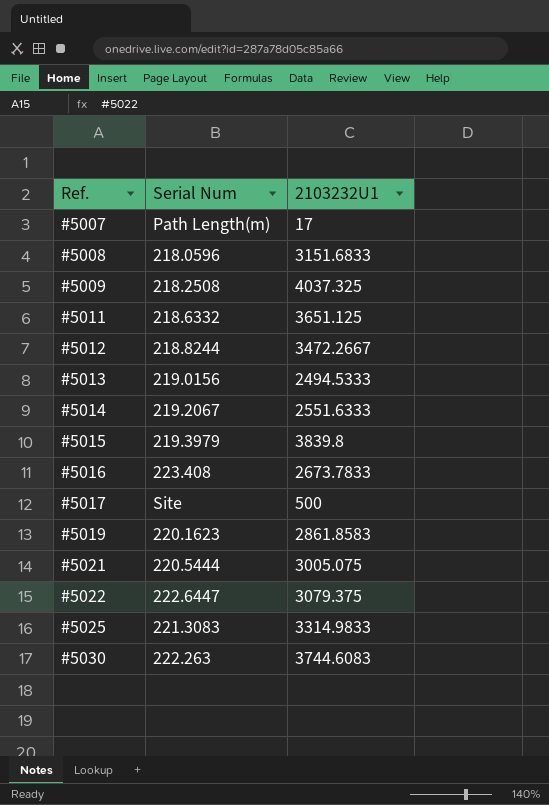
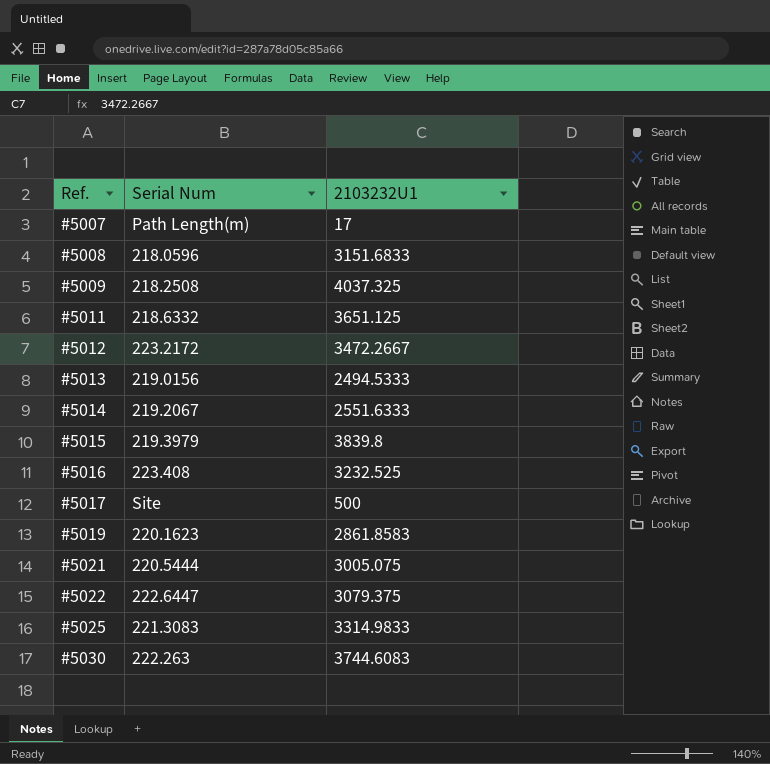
#5012 | Serial Num: 218.8244 -> 223.2172
#5016 | 2103232U1: 2673.7833 -> 3232.525

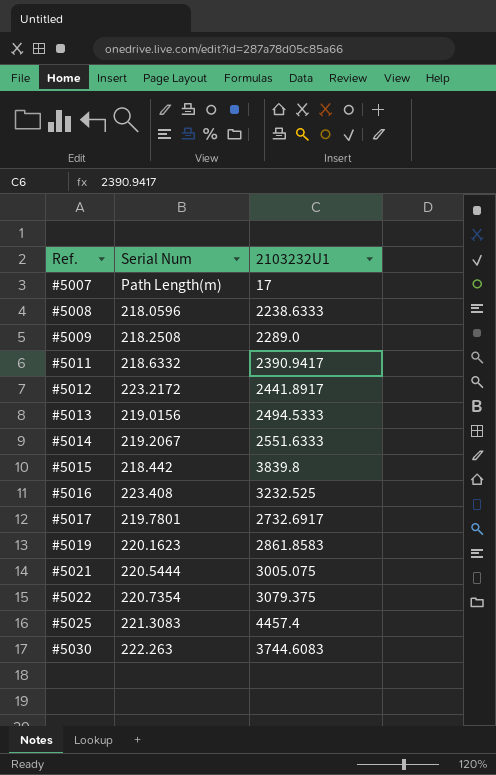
#5008 | 2103232U1: 3151.6833 -> 2238.6333
#5009 | 2103232U1: 4037.325 -> 2289.0
#5011 | 2103232U1: 3651.125 -> 2390.9417
#5012 | 2103232U1: 3472.2667 -> 2441.8917
#5015 | Serial Num: 219.3979 -> 218.442
#5017 | Serial Num: Site -> 219.7801
#5017 | 2103232U1: 500 -> 2732.6917
#5022 | Serial Num: 222.6447 -> 220.7354
#5025 | 2103232U1: 3314.9833 -> 4457.4

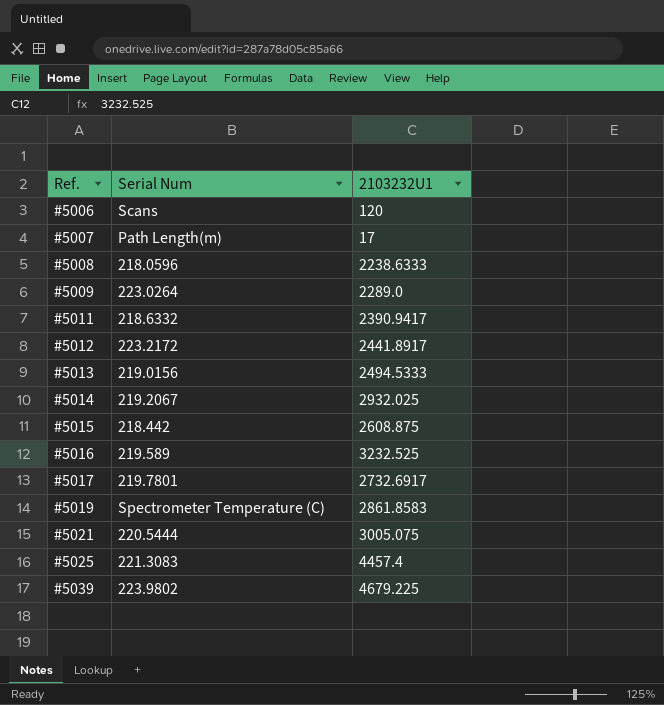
row #5022: 220.7354 | 3079.375 -> none
row #5030: 222.263 | 3744.6083 -> none
row #5006: none -> Scans | 120
#5009 | Serial Num: 218.2508 -> 223.0264
#5014 | 2103232U1: 2551.6333 -> 2932.025
#5015 | 2103232U1: 3839.8 -> 2608.875
#5016 | Serial Num: 223.408 -> 219.589
#5019 | Serial Num: 220.1623 -> Spectrometer Temperature (C)
row #5039: none -> 223.9802 | 4679.225

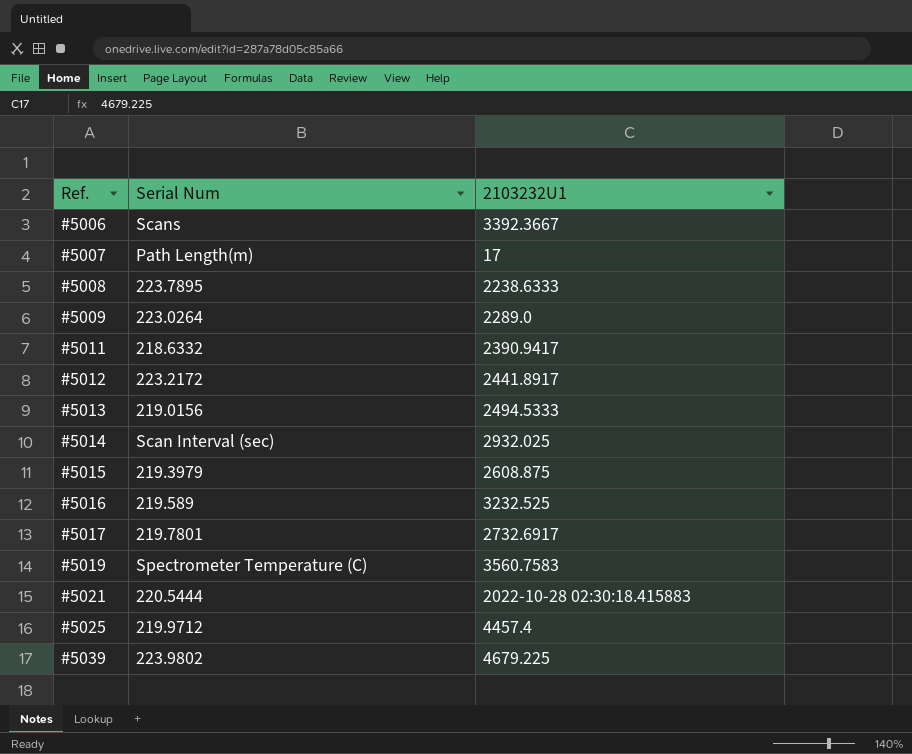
#5006 | 2103232U1: 120 -> 3392.3667
#5008 | Serial Num: 218.0596 -> 223.7895
#5014 | Serial Num: 219.2067 -> Scan Interval (sec)
#5015 | Serial Num: 218.442 -> 219.3979
#5019 | 2103232U1: 2861.8583 -> 3560.7583
#5021 | 2103232U1: 3005.075 -> 2022-10-28 02:30:18.415883
#5025 | Serial Num: 221.3083 -> 219.9712

